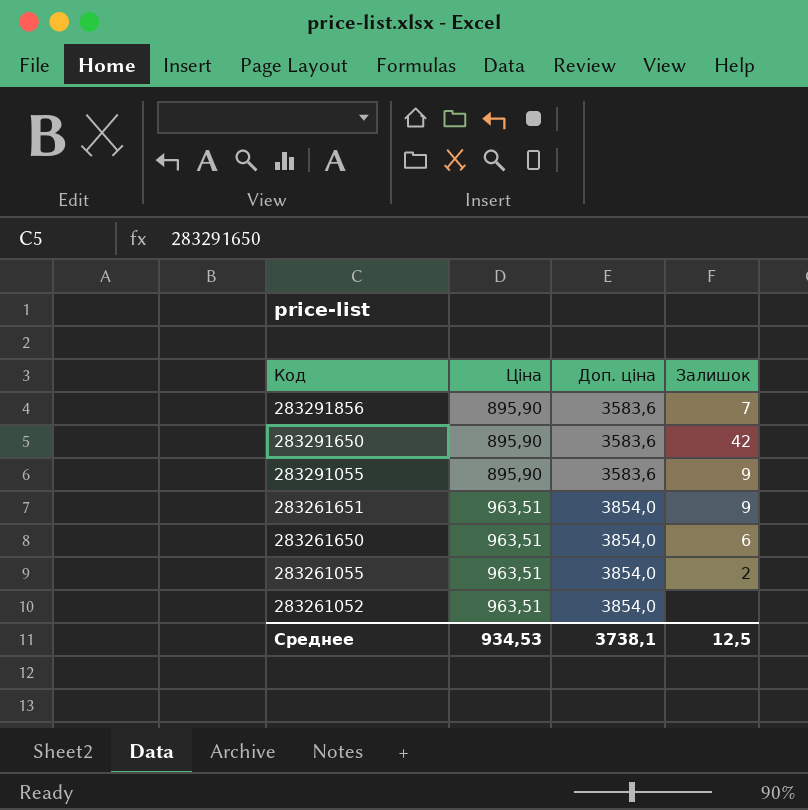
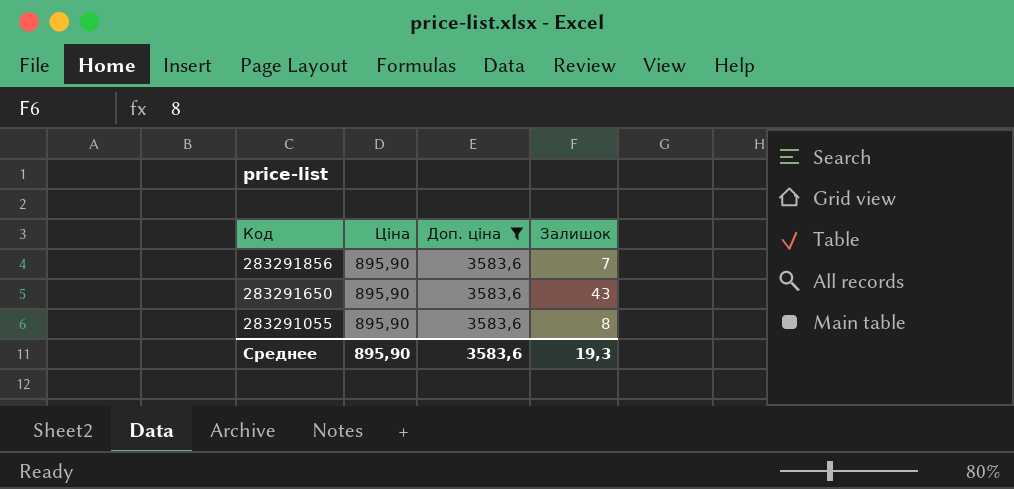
filter: none -> Доп. ціна = 3583,6
283291650 | Залишок: 42 -> 43
283291055 | Залишок: 9 -> 8
Среднее | Ціна: 934,53 -> 895,90
Среднее | Доп. ціна: 3738,1 -> 3583,6
Среднее | Залишок: 12,5 -> 19,3

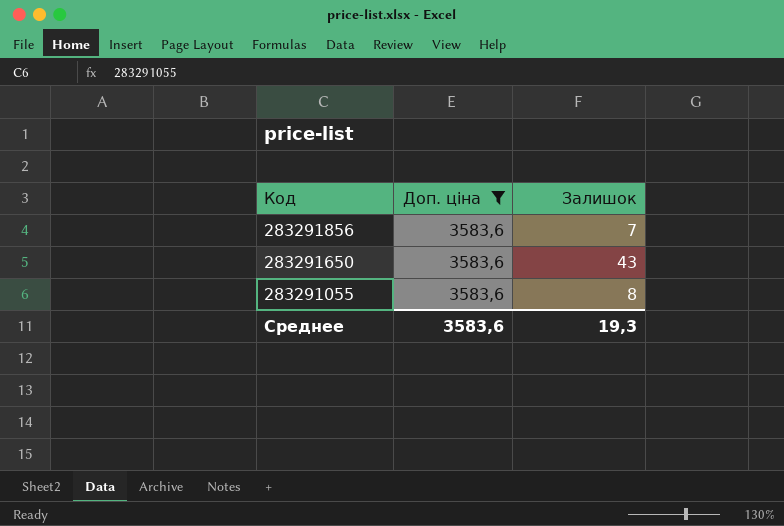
column Ціна | position: 2 -> none

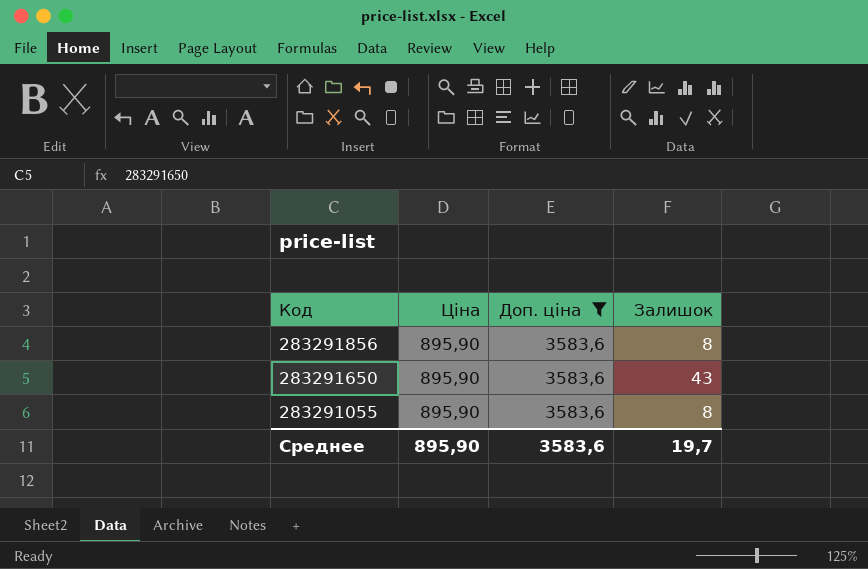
column Ціна | position: none -> 2
283291856 | Залишок: 7 -> 8
Среднее | Залишок: 19,3 -> 19,7

